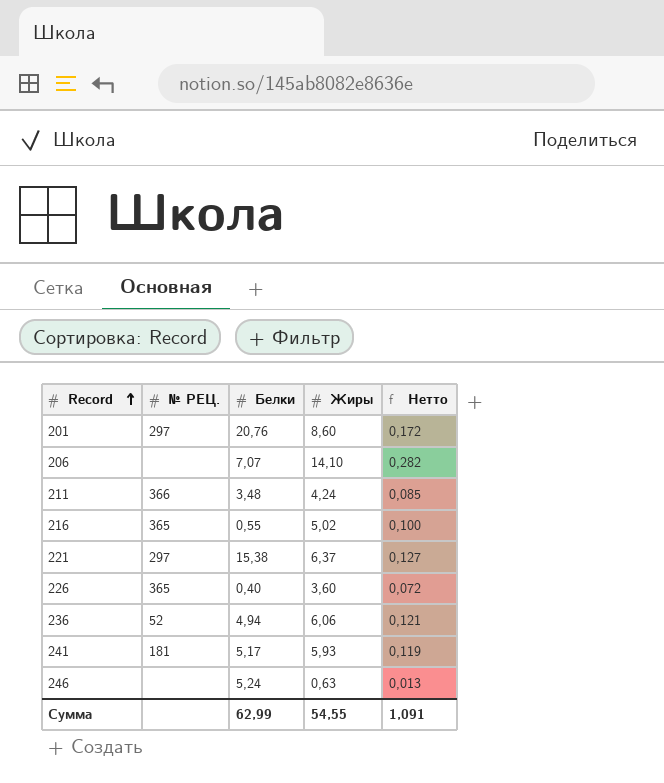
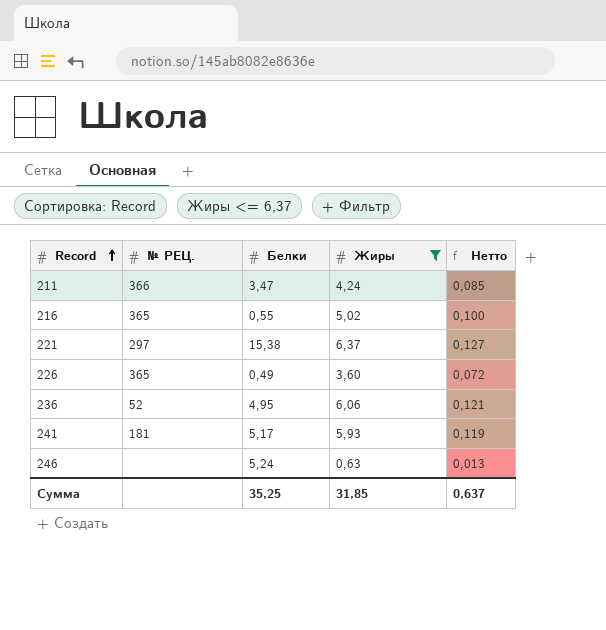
filter: none -> Жиры <= 6,37
211 | Белки: 3,48 -> 3,47
226 | Белки: 0,40 -> 0,49
236 | Белки: 4,94 -> 4,95
Сумма | Белки: 62,99 -> 35,25
Сумма | Жиры: 54,55 -> 31,85
Сумма | Нетто: 1,091 -> 0,637

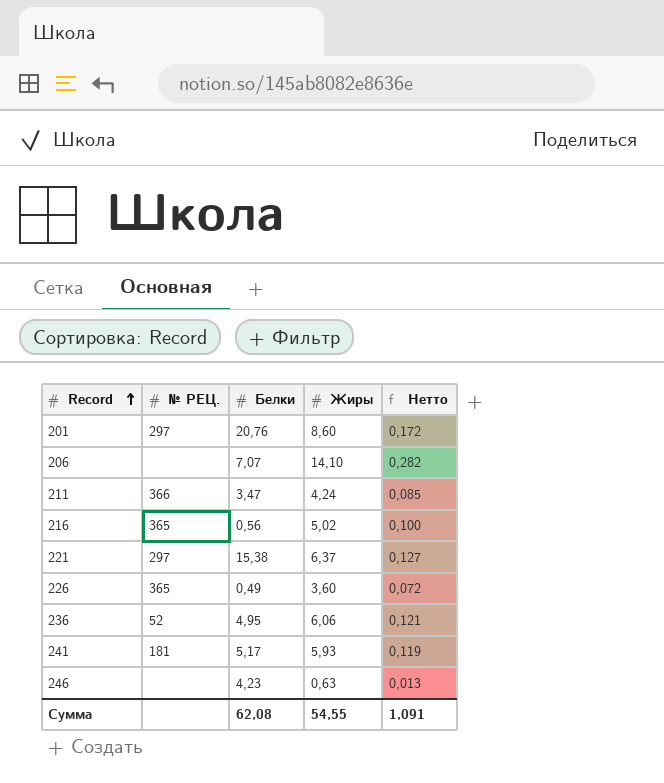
filter: Жиры <= 6,37 -> none
216 | Белки: 0,55 -> 0,56
246 | Белки: 5,24 -> 4,23
Сумма | Белки: 35,25 -> 62,08
Сумма | Жиры: 31,85 -> 54,55
Сумма | Нетто: 0,637 -> 1,091

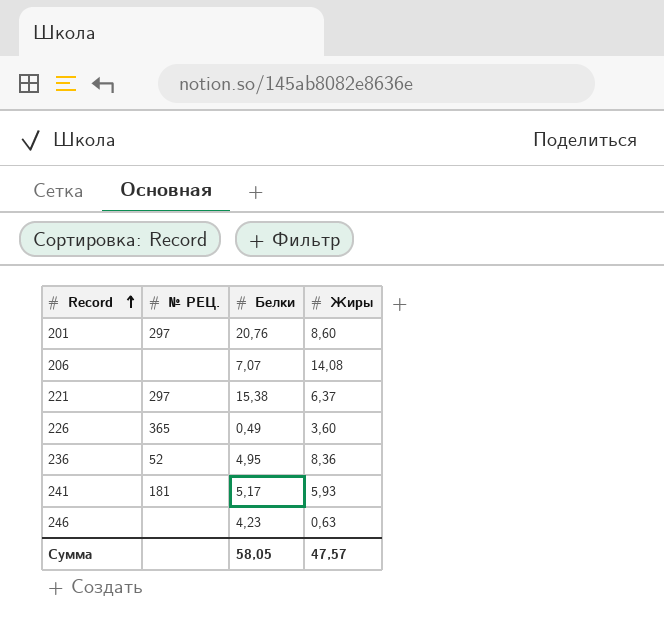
column Нетто | formula: [Жиры] * 0,02 -> none
row 211: 366 | 3,47 | 4,24 | 0,085 -> none
row 216: 365 | 0,56 | 5,02 | 0,100 -> none
206 | Жиры: 14,10 -> 14,08
236 | Жиры: 6,06 -> 8,36
Сумма | Белки: 62,08 -> 58,05
Сумма | Жиры: 54,55 -> 47,57

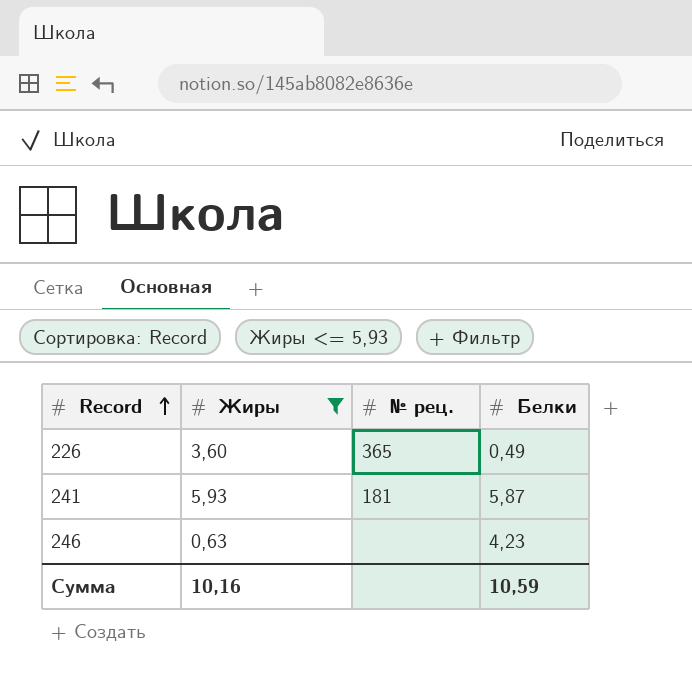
filter: none -> Жиры <= 5,93
column Жиры | position: 4 -> 2
column name: № РЕЦ. -> № рец.
241 | Белки: 5,17 -> 5,87
Сумма | Жиры: 47,57 -> 10,16
Сумма | Белки: 58,05 -> 10,59

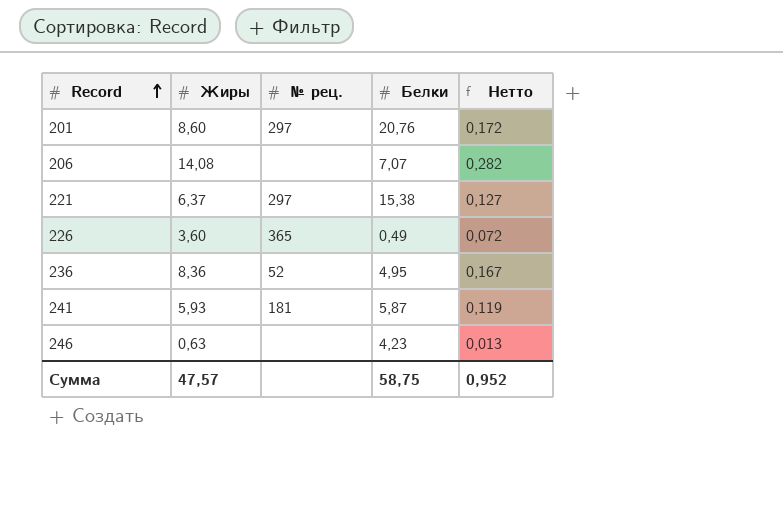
filter: Жиры <= 5,93 -> none
column Нетто | formula: none -> [Жиры] * 0,02
Сумма | Жиры: 10,16 -> 47,57
Сумма | Белки: 10,59 -> 58,75

